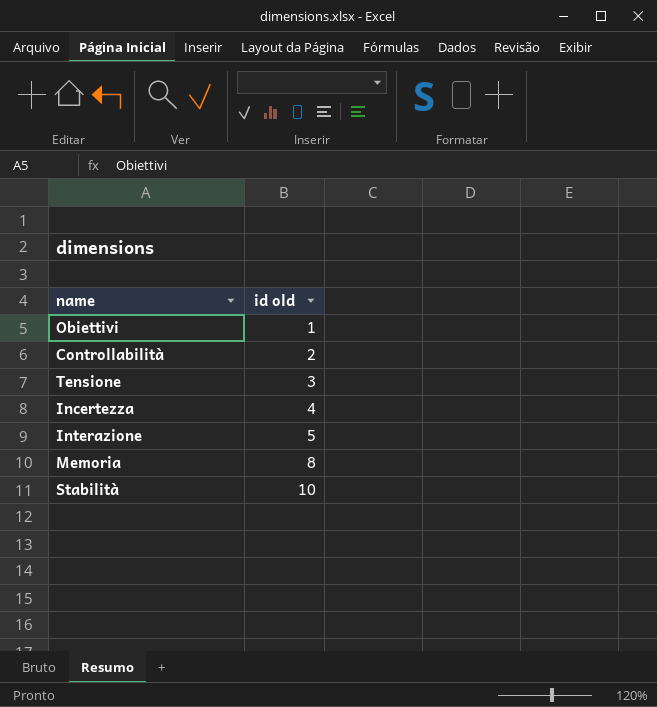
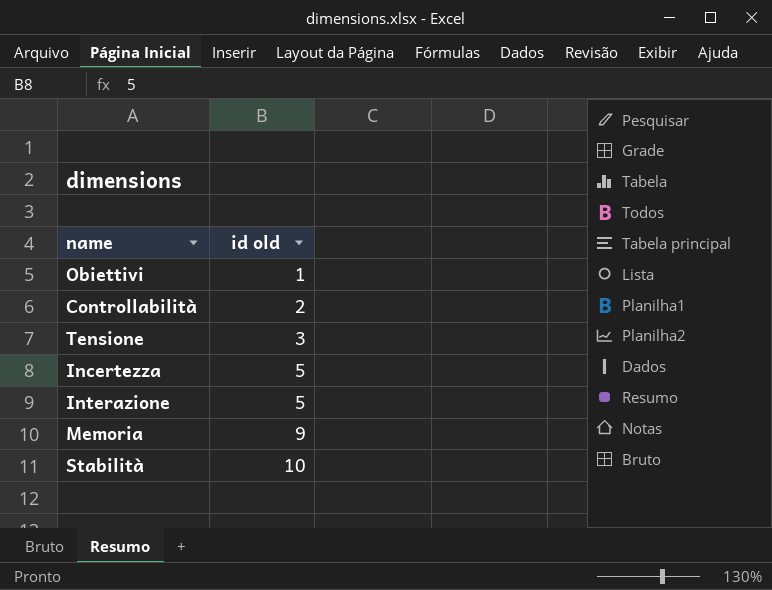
Incertezza | id old: 4 -> 5
Memoria | id old: 8 -> 9

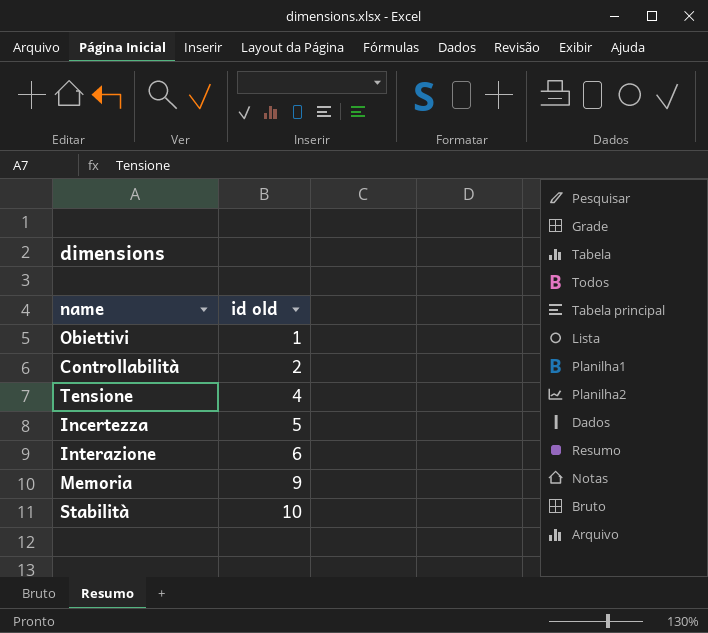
Tensione | id old: 3 -> 4
Interazione | id old: 5 -> 6

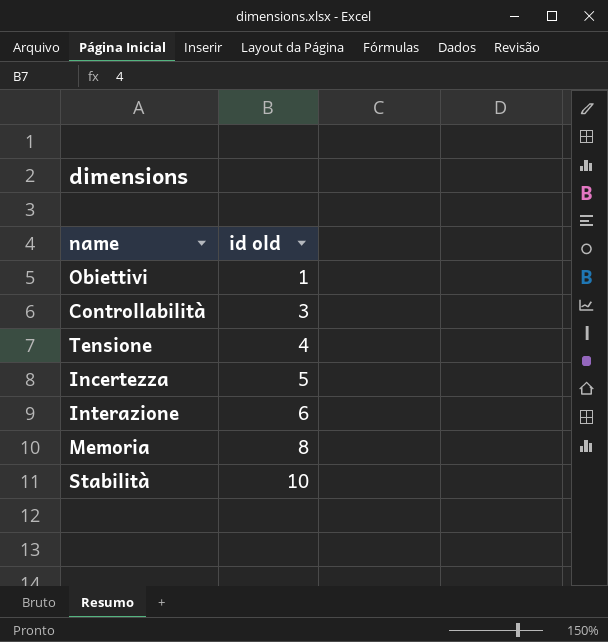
Controllabilità | id old: 2 -> 3
Memoria | id old: 9 -> 8

